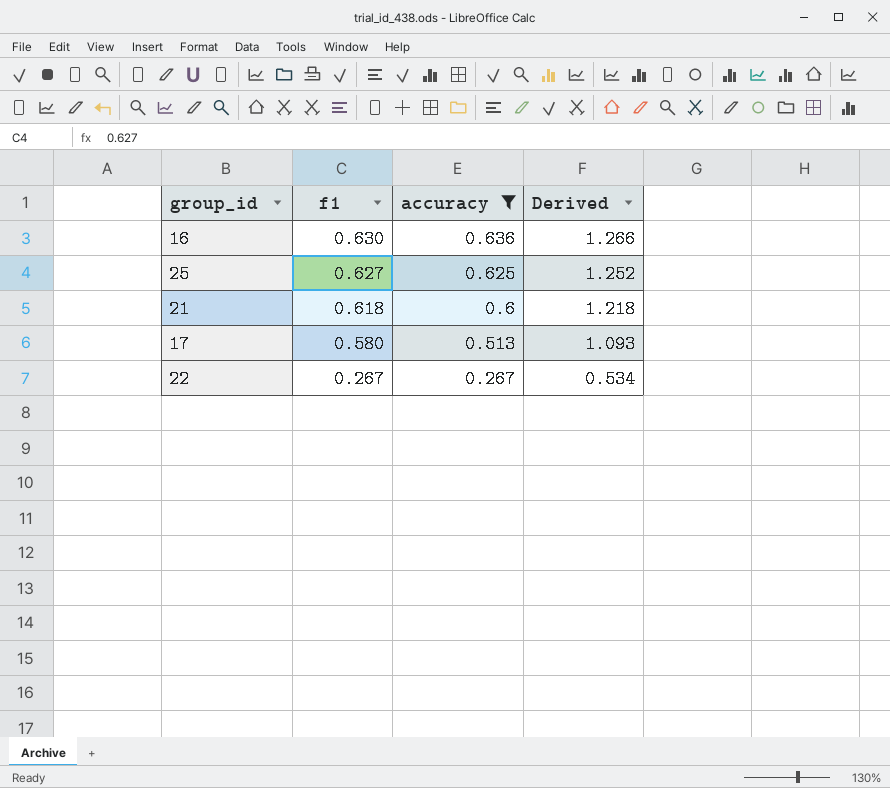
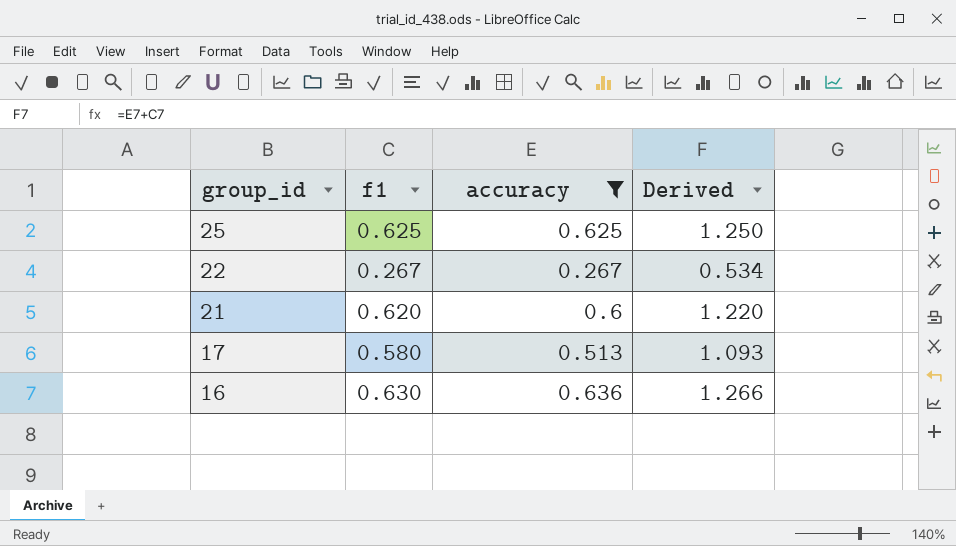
row order: f1 descending -> group_id descending
25 | f1: 0.627 -> 0.625
25 | Derived: 1.252 -> 1.250
21 | f1: 0.618 -> 0.620
21 | Derived: 1.218 -> 1.220

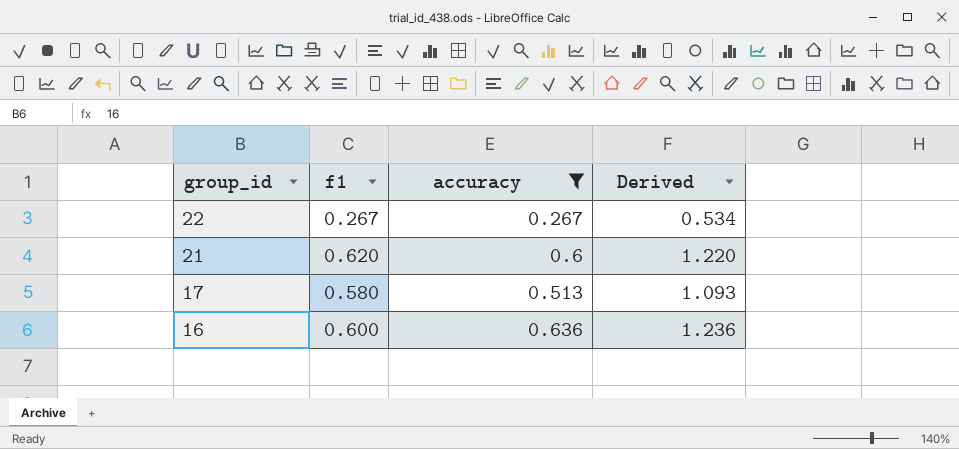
row 25: 0.625 | 0.625 | 1.250 -> none
16 | f1: 0.630 -> 0.600
16 | Derived: 1.266 -> 1.236

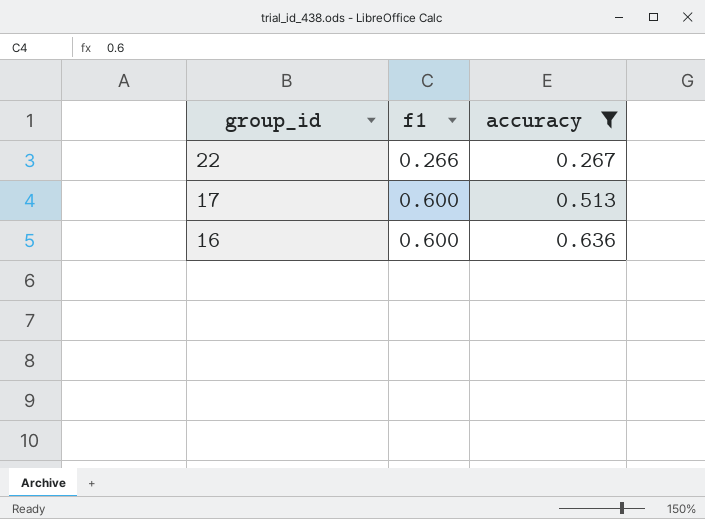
column Derived | formula: [f1] + [accuracy] -> none
row 21: 0.620 | 0.6 | 1.220 -> none
22 | f1: 0.267 -> 0.266
17 | f1: 0.580 -> 0.600

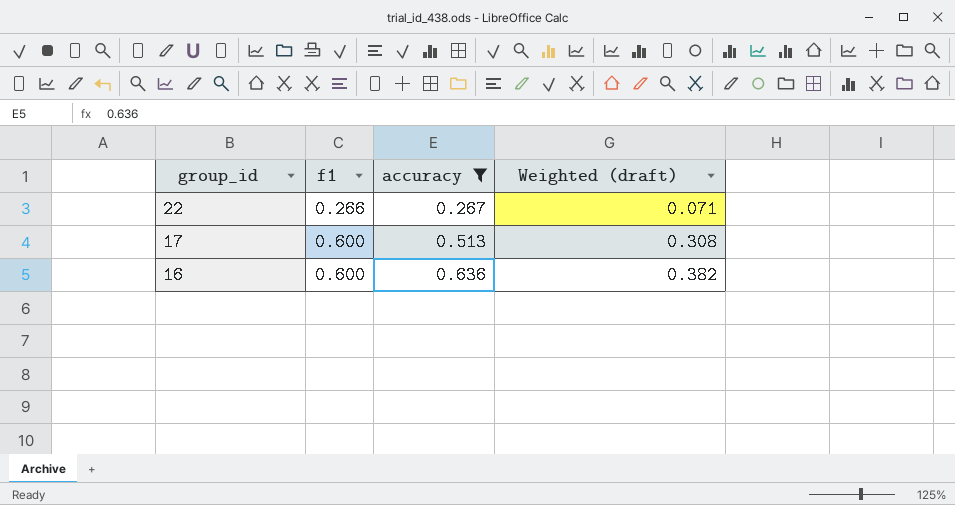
column Weighted (draft) | formula: none -> [f1] * [accuracy]

